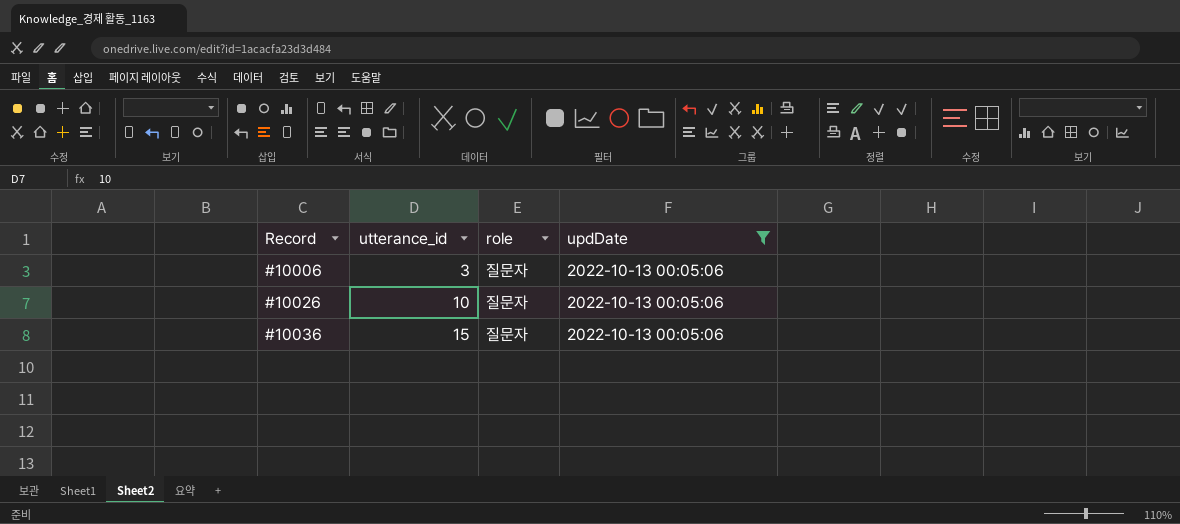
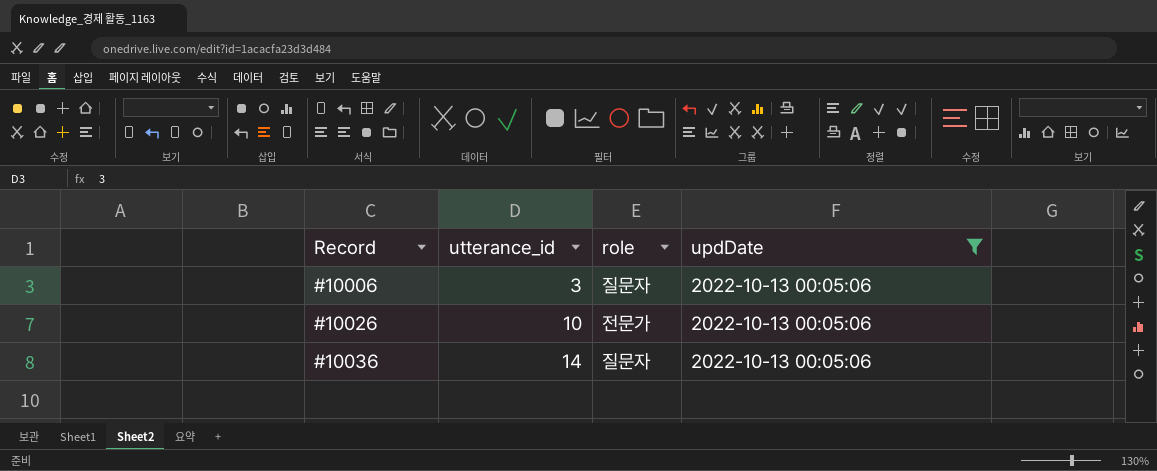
#10026 | role: 질문자 -> 전문가
#10036 | utterance_id: 15 -> 14

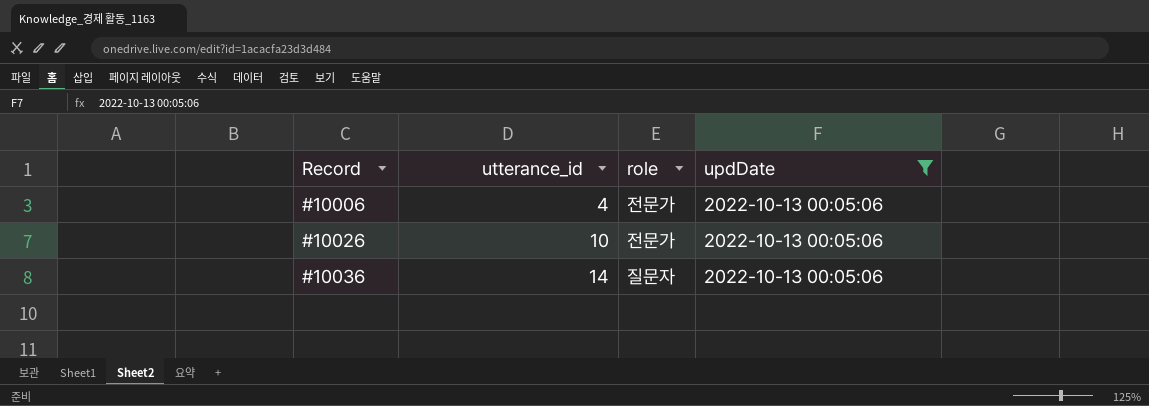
#10006 | utterance_id: 3 -> 4
#10006 | role: 질문자 -> 전문가

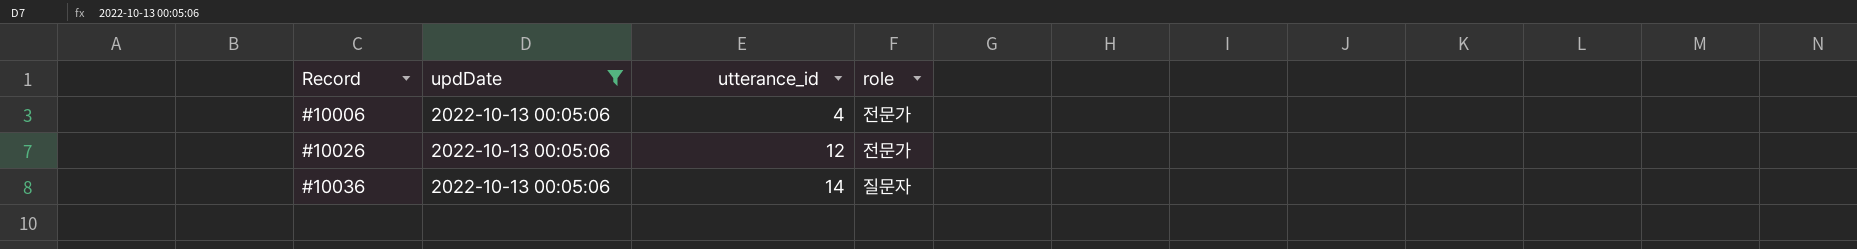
column updDate | position: 4 -> 2
#10026 | utterance_id: 10 -> 12

